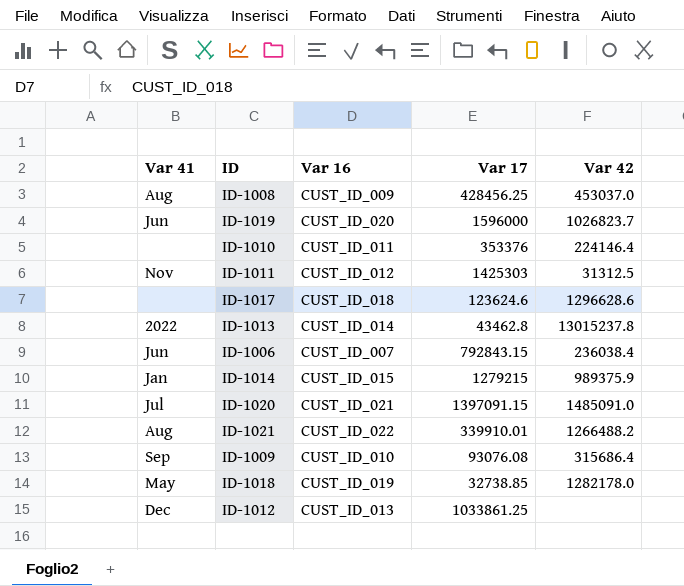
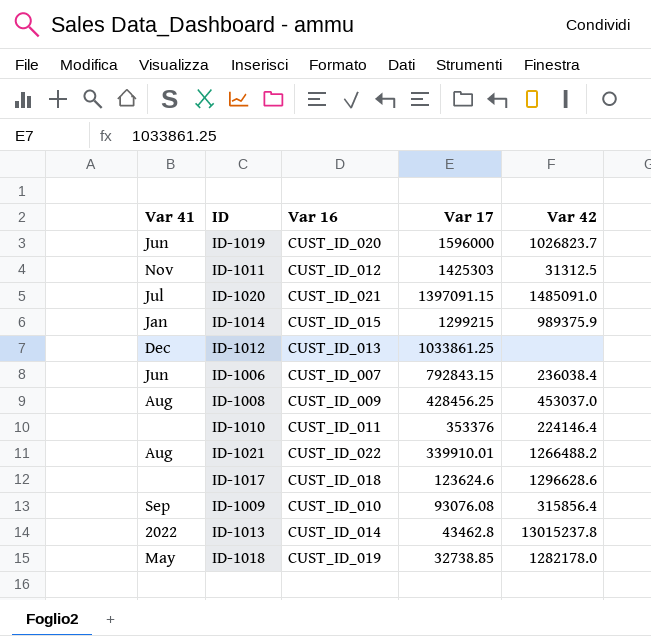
row order: none -> Var 17 descending
ID-1014 | Var 17: 1279215 -> 1299215
ID-1009 | Var 42: 315686.4 -> 315856.4

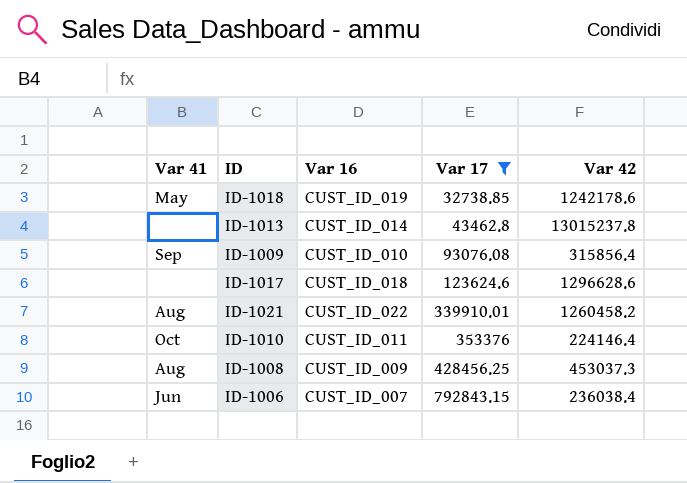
filter: none -> Var 17 <= 792843.15
row order: Var 17 descending -> Var 17 ascending
ID-1018 | Var 42: 1282178.0 -> 1242178.6
ID-1013 | Var 41: 2022 -> none
ID-1021 | Var 42: 1266488.2 -> 1260458.2
ID-1010 | Var 41: none -> Oct
ID-1008 | Var 42: 453037.0 -> 453037.3

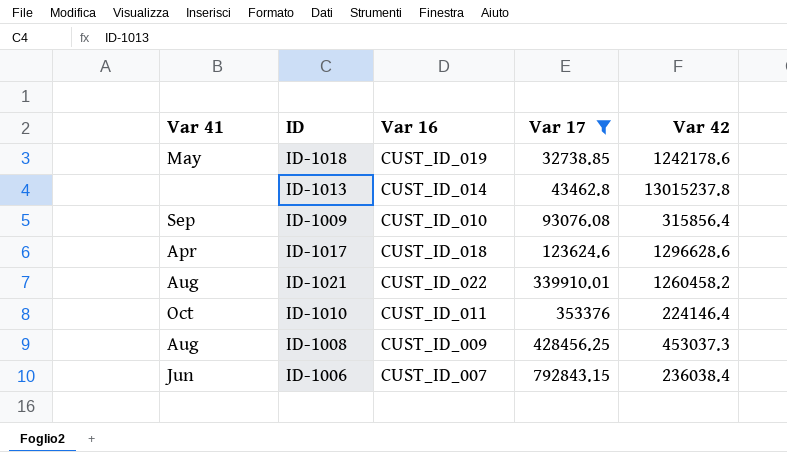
ID-1017 | Var 41: none -> Apr

